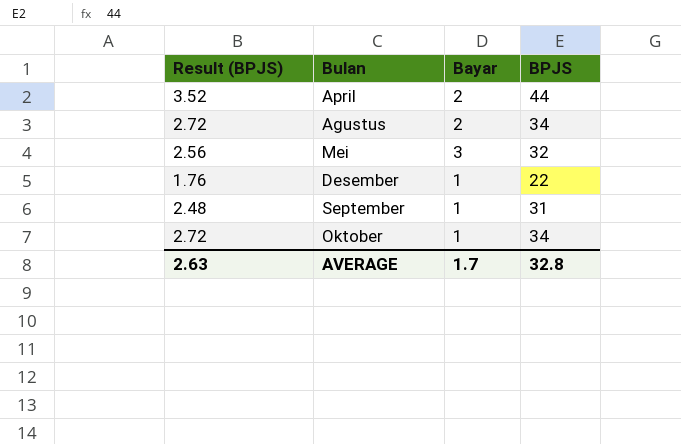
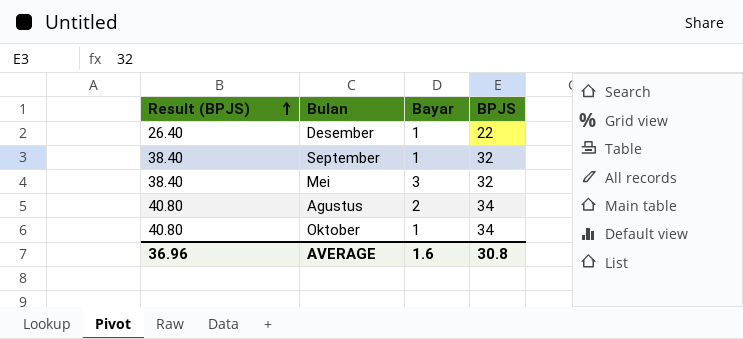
row order: none -> Result (BPJS) ascending
column Result (BPJS) | formula: [BPJS] * 0.08 -> [BPJS] * 1.2
row April: 3.52 | 2 | 44 -> none
September | BPJS: 31 -> 32
AVERAGE | Result (BPJS): 2.63 -> 36.96
AVERAGE | Bayar: 1.7 -> 1.6
AVERAGE | BPJS: 32.8 -> 30.8

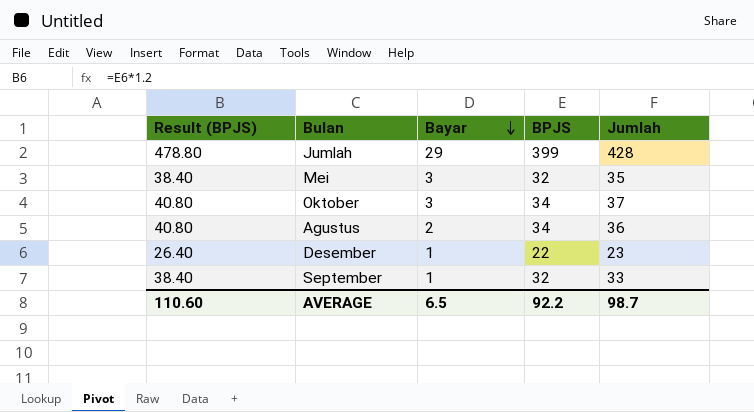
row order: Result (BPJS) ascending -> Bayar descending
column Jumlah | formula: none -> [Bayar] + [BPJS]
row Jumlah: none -> 478.80 | 29 | 399 | 428
Oktober | Bayar: 1 -> 3
AVERAGE | Result (BPJS): 36.96 -> 110.60
AVERAGE | Bayar: 1.6 -> 6.5
AVERAGE | BPJS: 30.8 -> 92.2

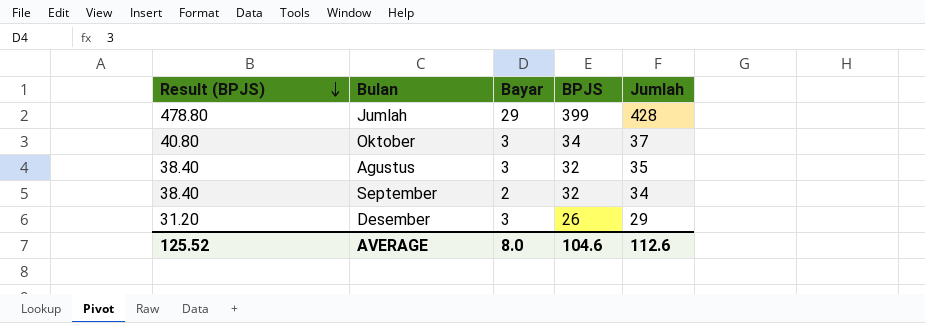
row order: Bayar descending -> Result (BPJS) descending
row Mei: 38.40 | 3 | 32 | 35 -> none
Agustus | Result (BPJS): 40.80 -> 38.40
Agustus | Bayar: 2 -> 3
Agustus | BPJS: 34 -> 32
Agustus | Jumlah: 36 -> 35
September | Bayar: 1 -> 2
September | Jumlah: 33 -> 34
Desember | Result (BPJS): 26.40 -> 31.20
Desember | Bayar: 1 -> 3
Desember | BPJS: 22 -> 26
Desember | Jumlah: 23 -> 29
AVERAGE | Result (BPJS): 110.60 -> 125.52
AVERAGE | Bayar: 6.5 -> 8.0
AVERAGE | BPJS: 92.2 -> 104.6
AVERAGE | Jumlah: 98.7 -> 112.6

